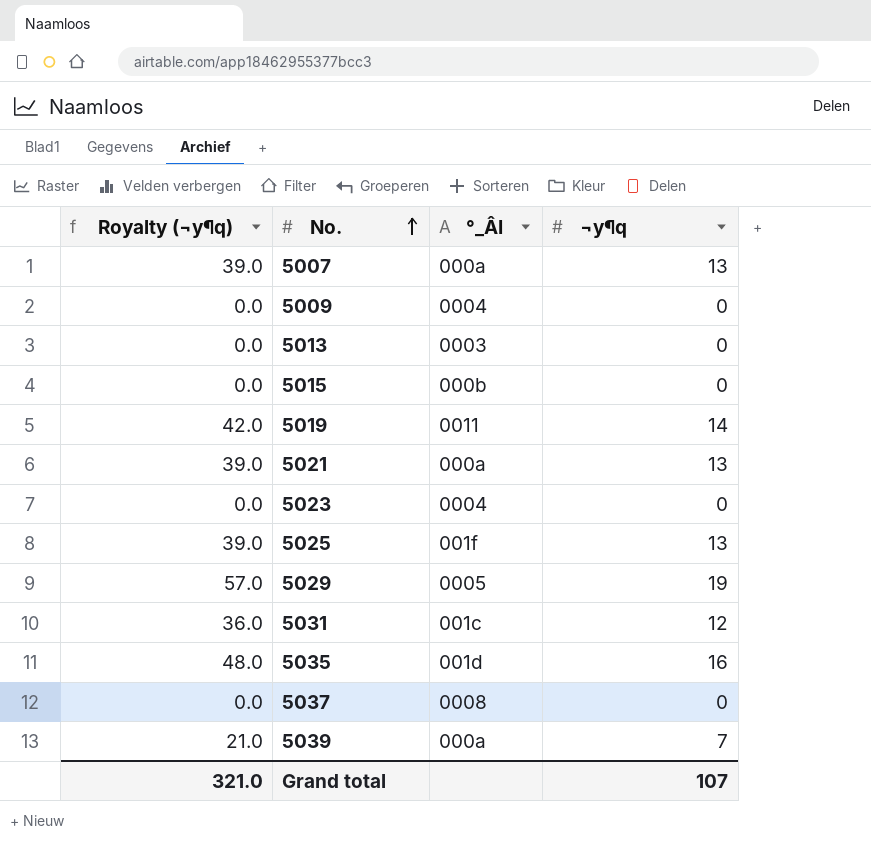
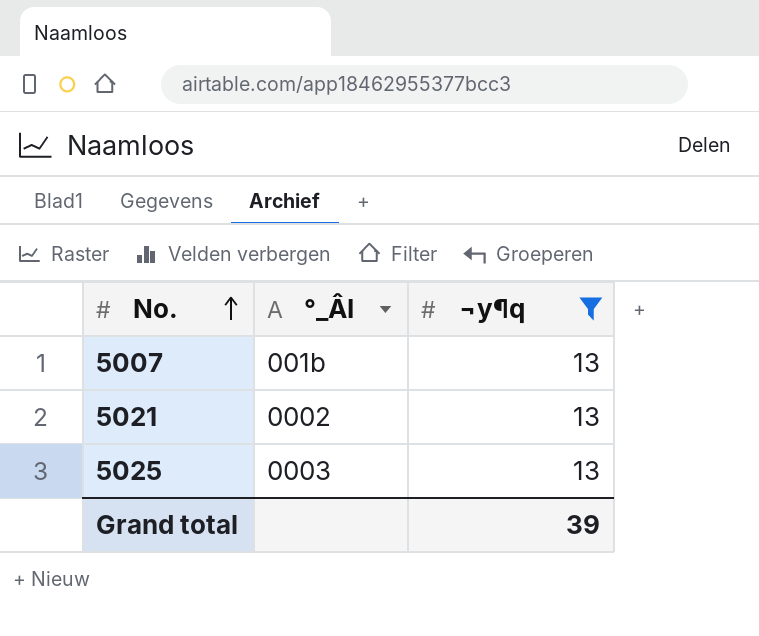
filter: none -> ¬y¶q = 13
column Royalty (¬y¶q) | formula: [¬y¶q] * 3 -> none
5007 | °_ÂI: 000a -> 001b
5021 | °_ÂI: 000a -> 0002
5025 | °_ÂI: 001f -> 0003
Grand total | ¬y¶q: 107 -> 39

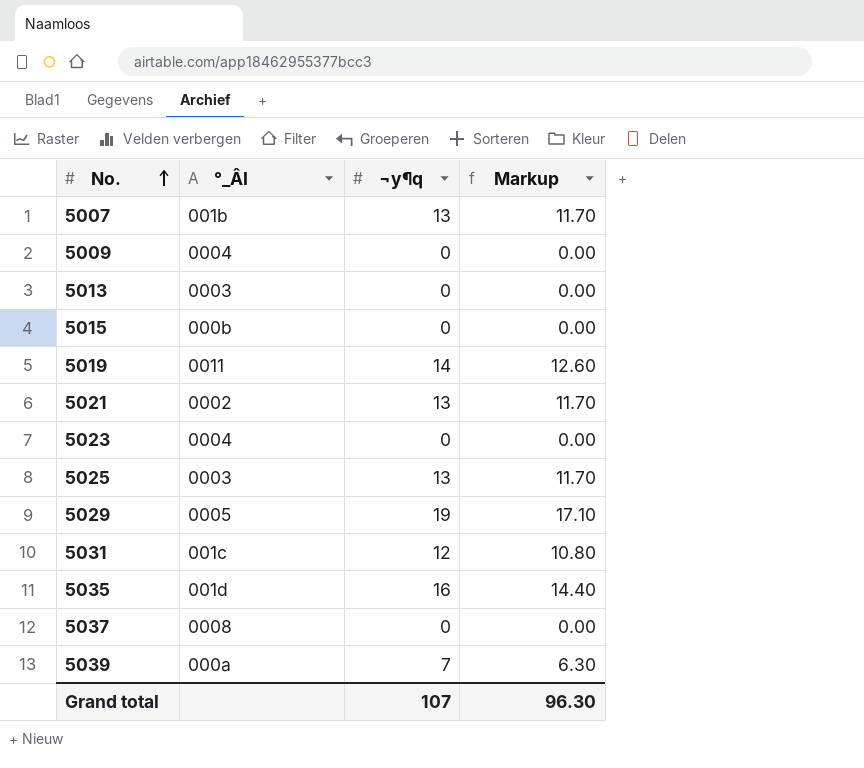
filter: ¬y¶q = 13 -> none
column Markup | formula: none -> [¬y¶q] * 0.9
Grand total | ¬y¶q: 39 -> 107

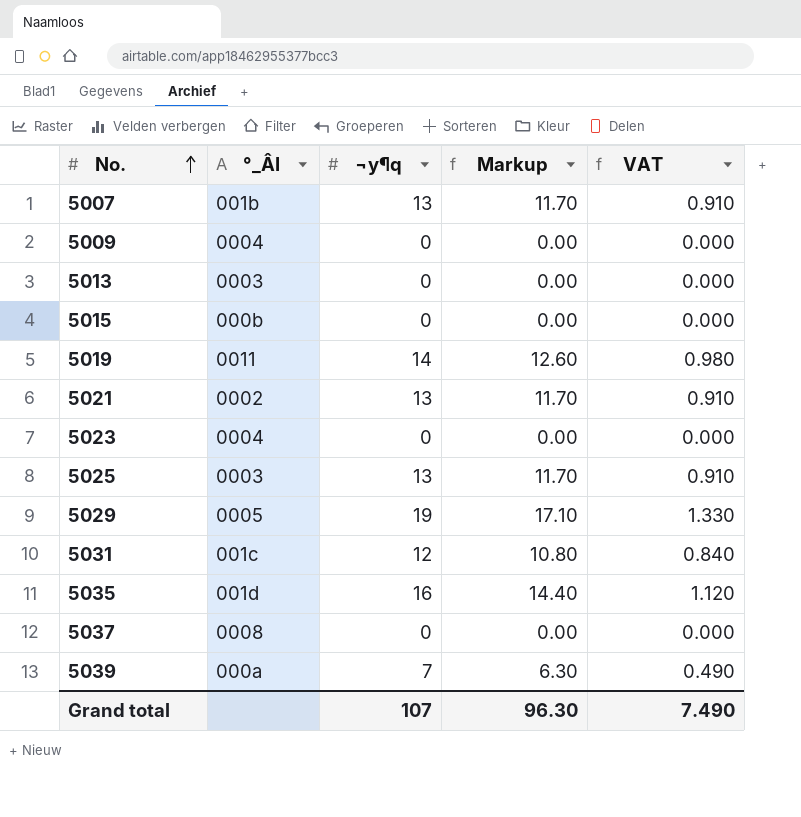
column VAT | formula: none -> [¬y¶q] * 0.07

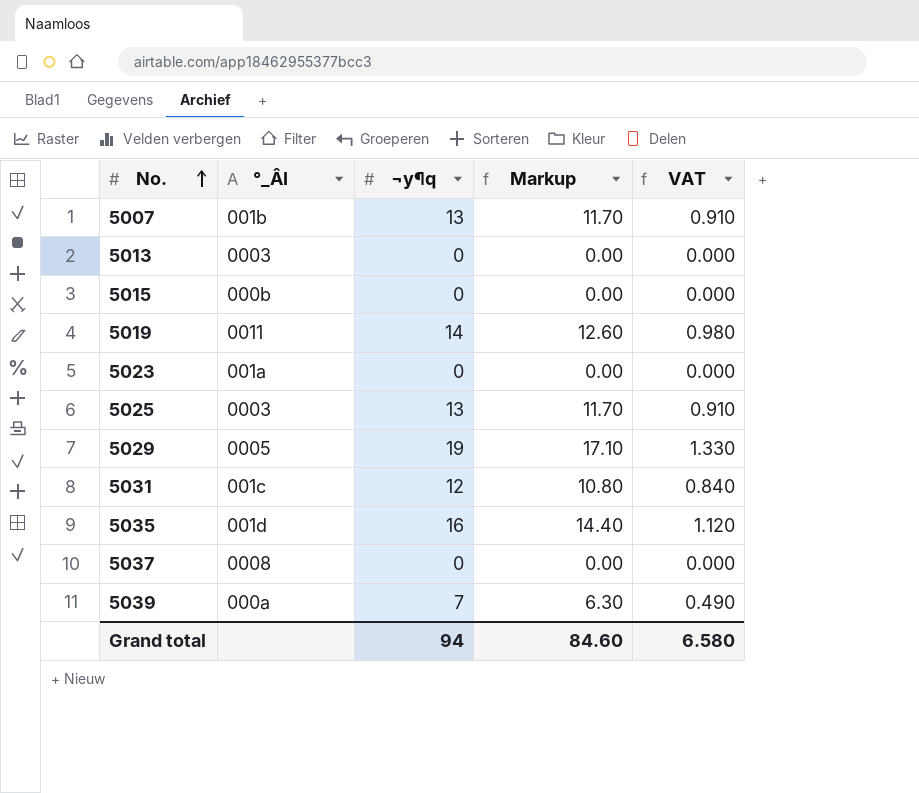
row 5009: 0004 | 0 | 0.00 | 0.000 -> none
row 5021: 0002 | 13 | 11.70 | 0.910 -> none
5023 | °_ÂI: 0004 -> 001a
Grand total | ¬y¶q: 107 -> 94
Grand total | Markup: 96.30 -> 84.60
Grand total | VAT: 7.490 -> 6.580

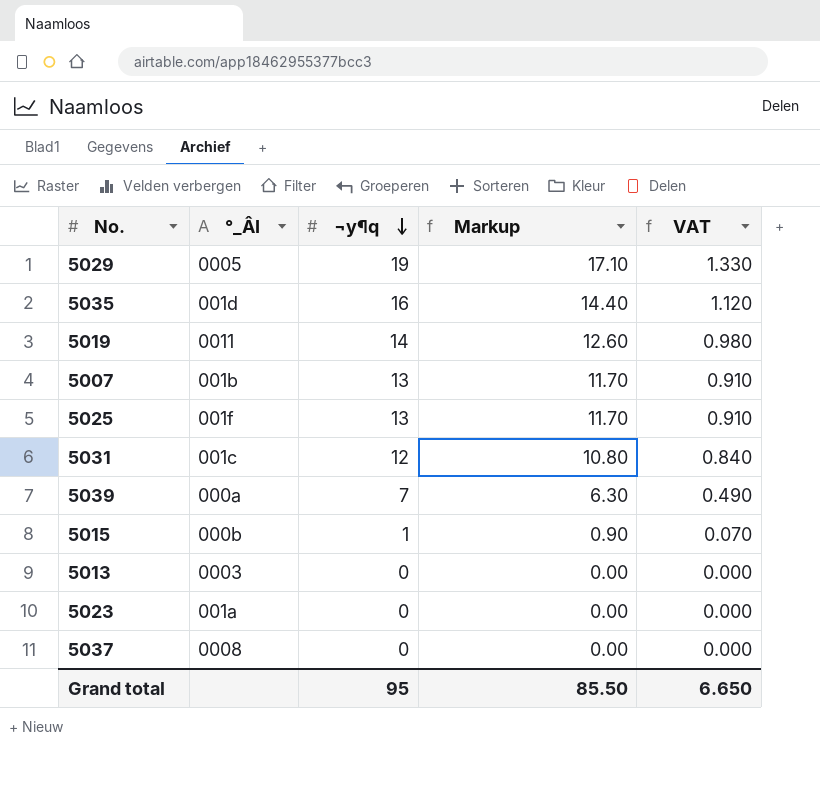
row order: No. ascending -> ¬y¶q descending
5025 | °_ÂI: 0003 -> 001f
5015 | ¬y¶q: 0 -> 1
5015 | Markup: 0.00 -> 0.90
5015 | VAT: 0.000 -> 0.070
Grand total | ¬y¶q: 94 -> 95
Grand total | Markup: 84.60 -> 85.50
Grand total | VAT: 6.580 -> 6.650

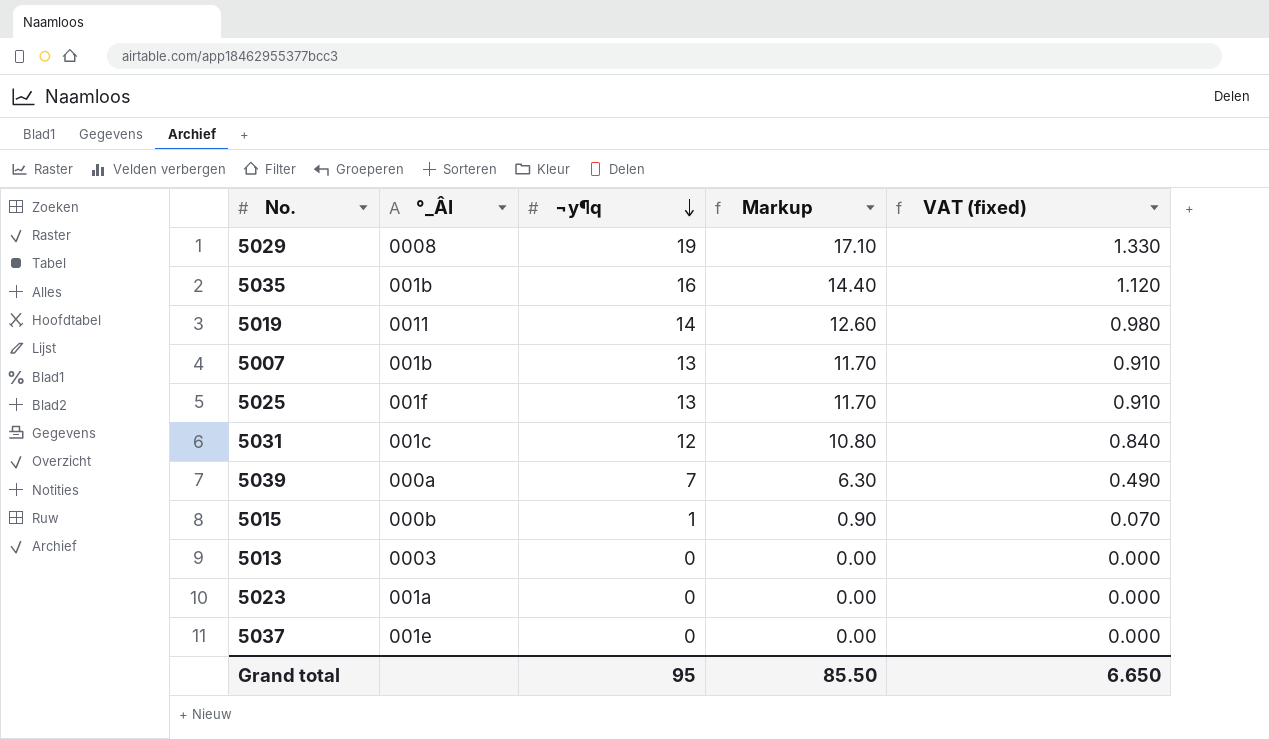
column name: VAT -> VAT (fixed)
5029 | °_ÂI: 0005 -> 0008
5035 | °_ÂI: 001d -> 001b
5037 | °_ÂI: 0008 -> 001e

